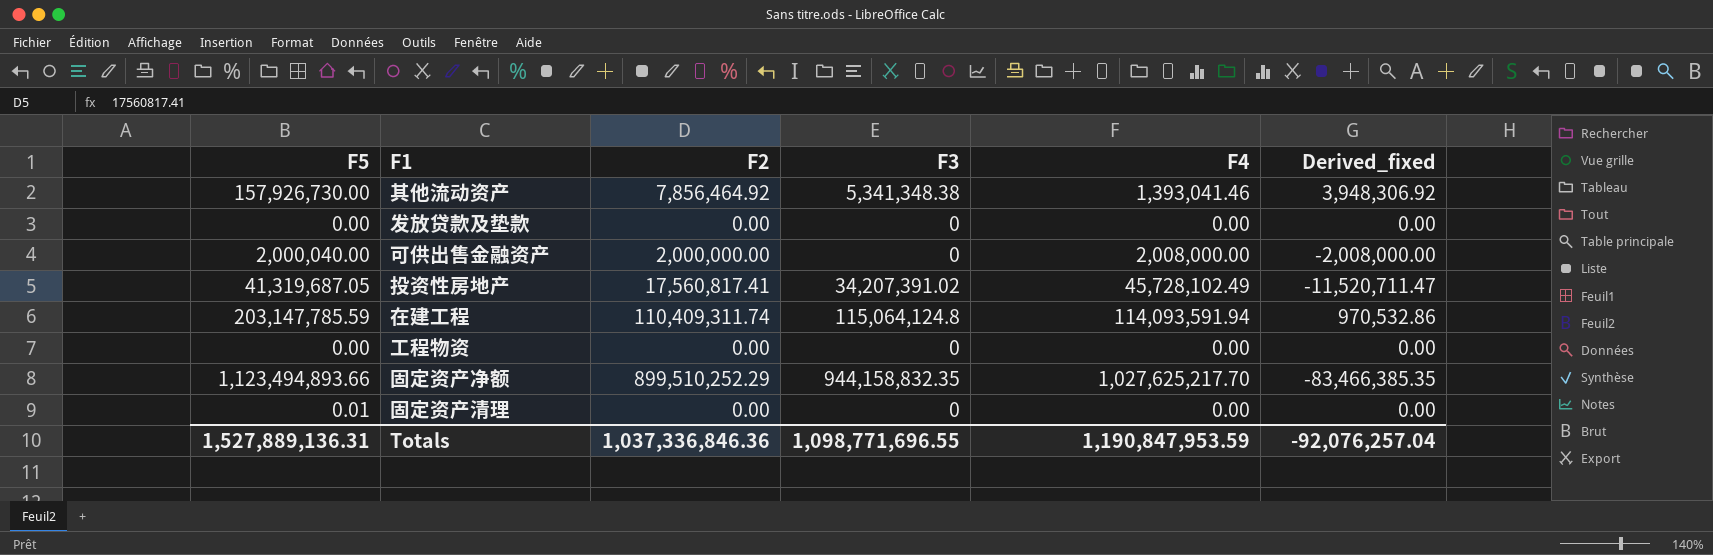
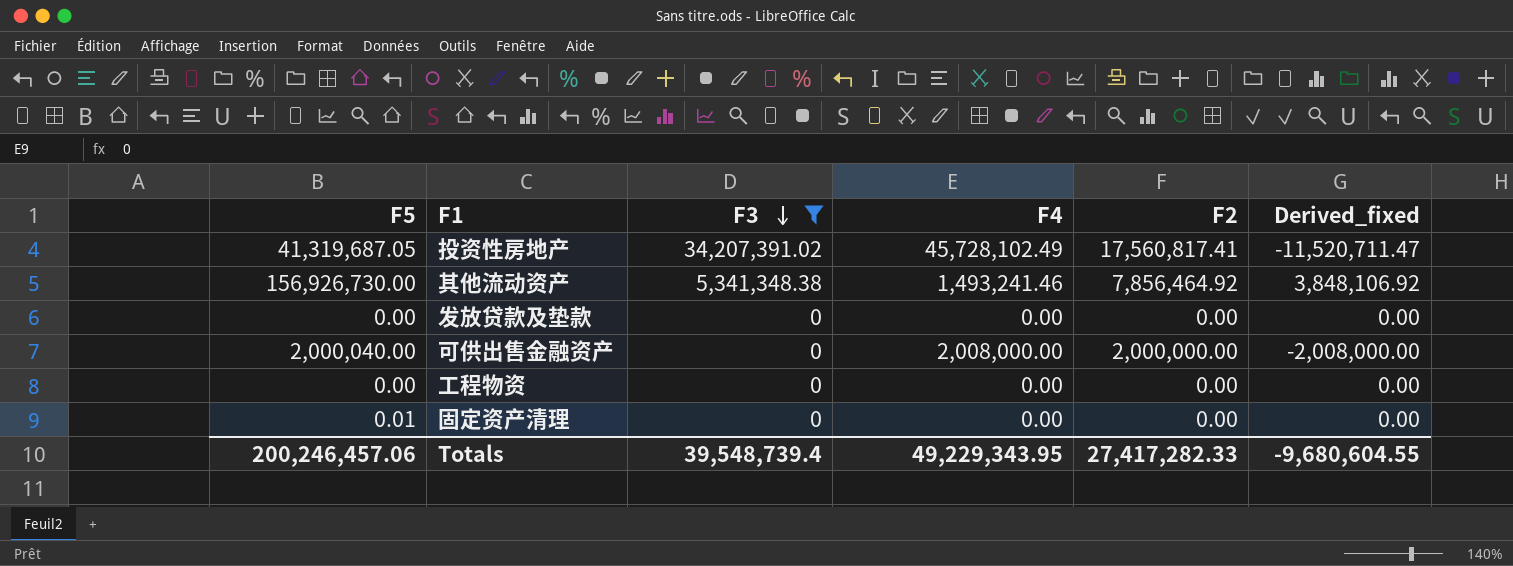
filter: none -> F3 <= 34,207,391.02
row order: none -> F3 descending
column F2 | position: 3 -> 5
其他流动资产 | F5: 157,926,730.00 -> 156,926,730.00
其他流动资产 | F4: 1,393,041.46 -> 1,493,241.46
其他流动资产 | Derived_fixed: 3,948,306.92 -> 3,848,106.92
Totals | F5: 1,527,889,136.31 -> 200,246,457.06
Totals | F3: 1,098,771,696.55 -> 39,548,739.4
Totals | F4: 1,190,847,953.59 -> 49,229,343.95
Totals | F2: 1,037,336,846.36 -> 27,417,282.33
Totals | Derived_fixed: -92,076,257.04 -> -9,680,604.55

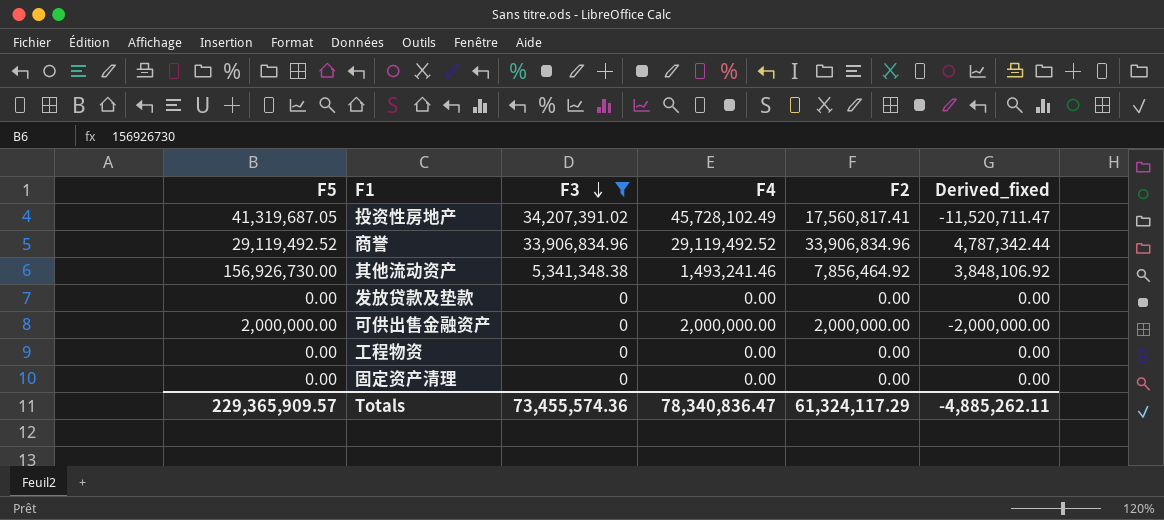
row 商誉: none -> 29,119,492.52 | 33,906,834.96 | 29,119,492.52 | 33,906,834.96 | 4,787,342.44
可供出售金融资产 | F5: 2,000,040.00 -> 2,000,000.00
可供出售金融资产 | F4: 2,008,000.00 -> 2,000,000.00
可供出售金融资产 | Derived_fixed: -2,008,000.00 -> -2,000,000.00
固定资产清理 | F5: 0.01 -> 0.00
Totals | F5: 200,246,457.06 -> 229,365,909.57
Totals | F3: 39,548,739.4 -> 73,455,574.36
Totals | F4: 49,229,343.95 -> 78,340,836.47
Totals | F2: 27,417,282.33 -> 61,324,117.29
Totals | Derived_fixed: -9,680,604.55 -> -4,885,262.11

